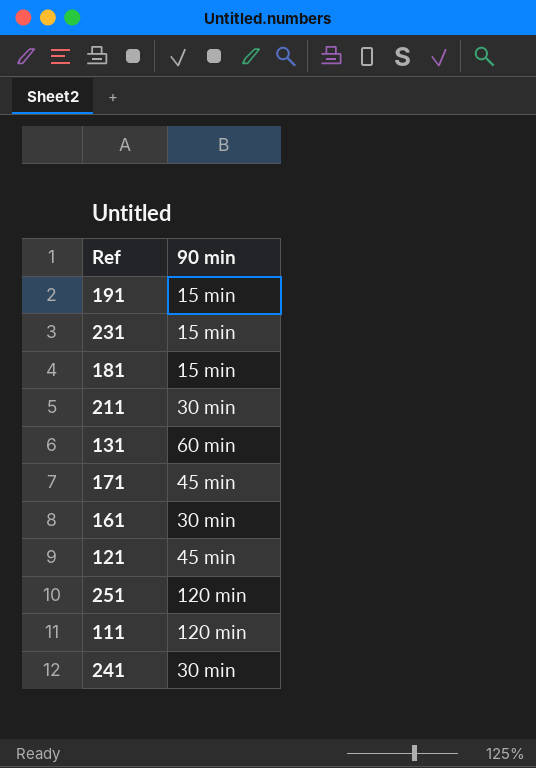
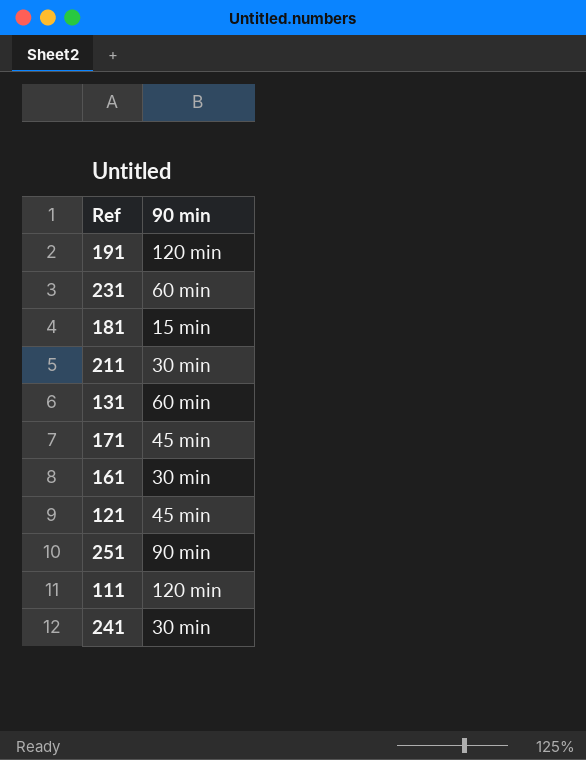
191 | 90 min: 15 min -> 120 min
231 | 90 min: 15 min -> 60 min
251 | 90 min: 120 min -> 90 min

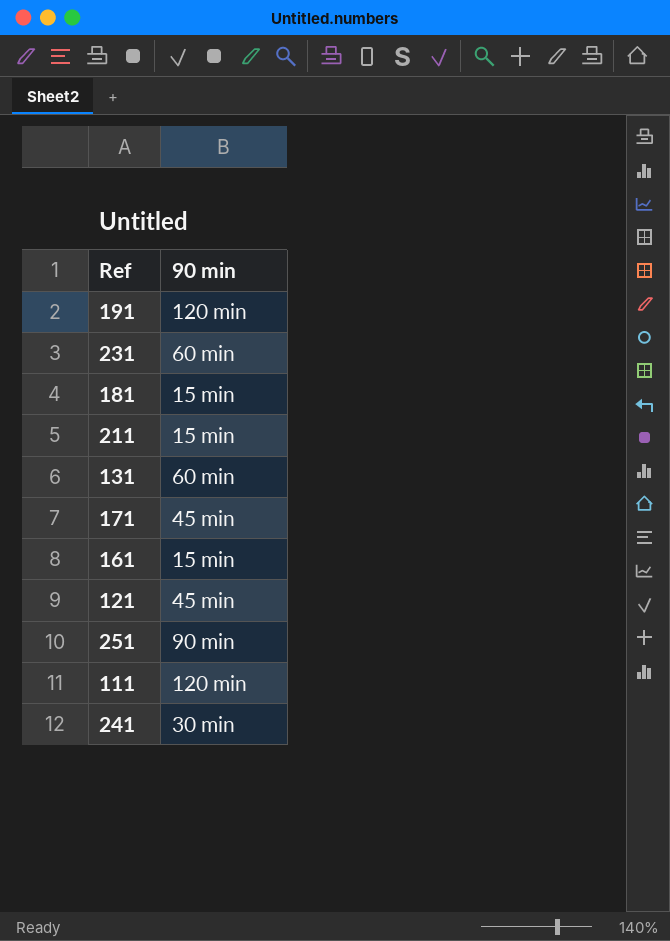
211 | 90 min: 30 min -> 15 min
161 | 90 min: 30 min -> 15 min

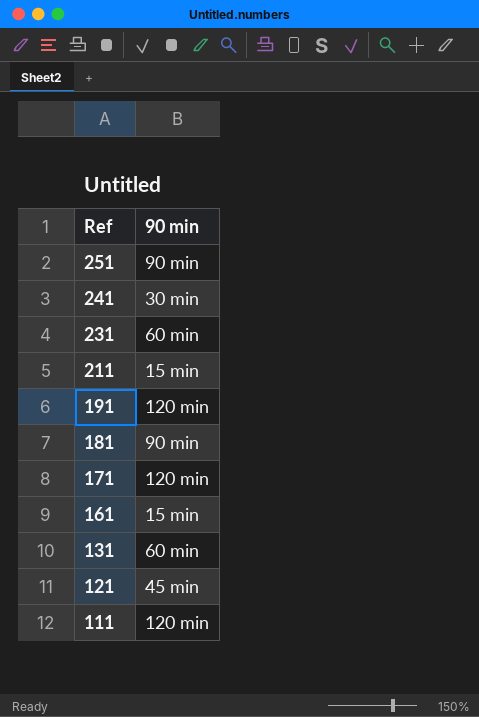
row order: none -> Ref descending
181 | 90 min: 15 min -> 90 min
171 | 90 min: 45 min -> 120 min

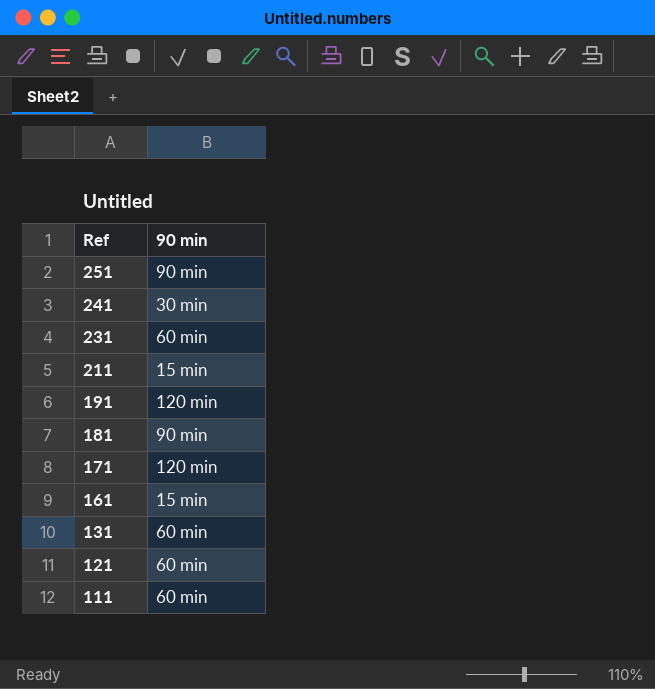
121 | 90 min: 45 min -> 60 min
111 | 90 min: 120 min -> 60 min

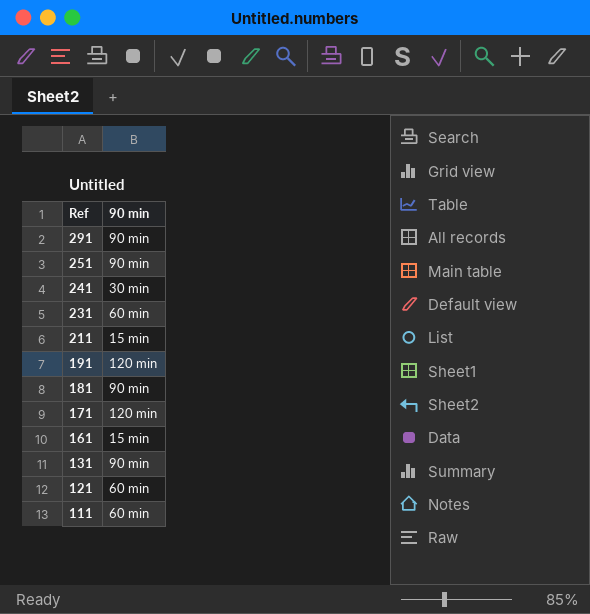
row 291: none -> 90 min
131 | 90 min: 60 min -> 90 min

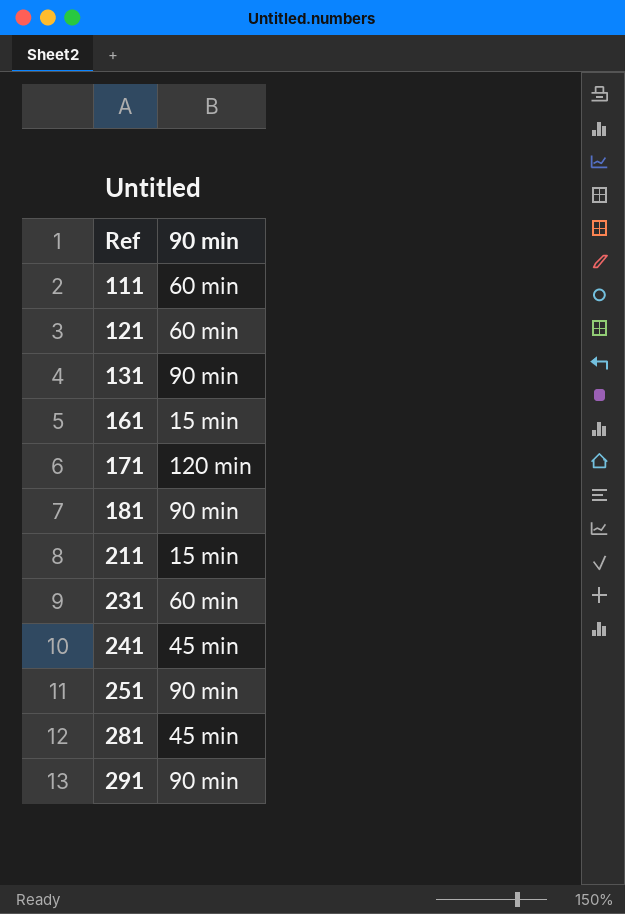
row order: Ref descending -> Ref ascending
row 191: 120 min -> none
241 | 90 min: 30 min -> 45 min
row 281: none -> 45 min

